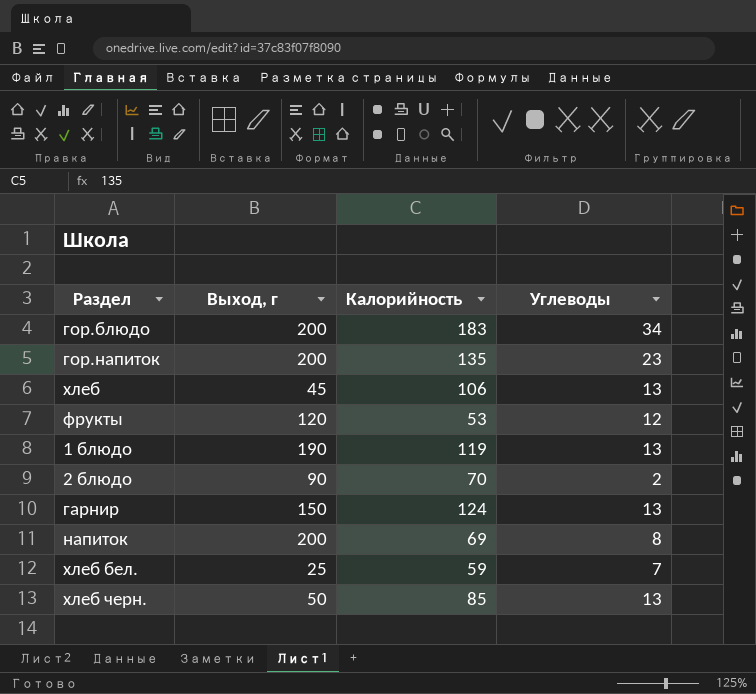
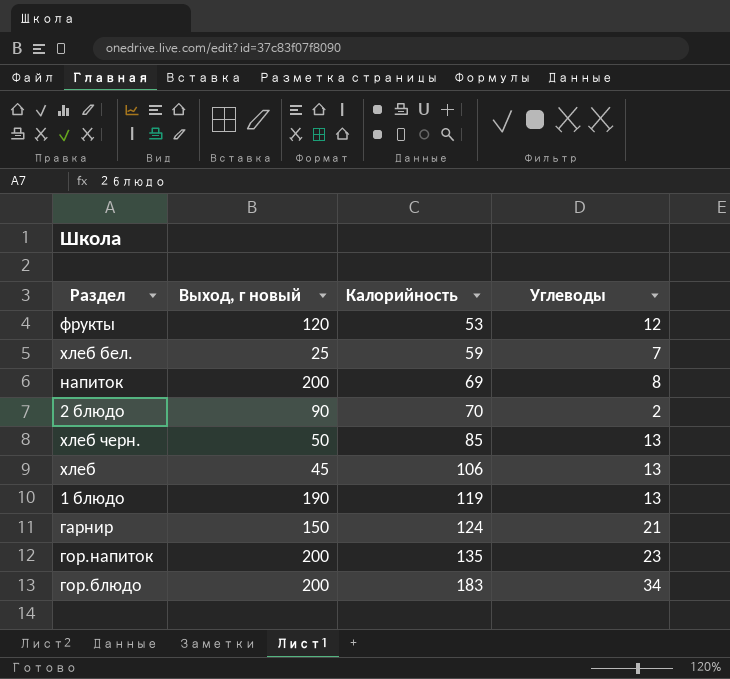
row order: none -> Калорийность ascending
column name: Выход, г -> Выход, г новый
гарнир | Углеводы: 13 -> 21

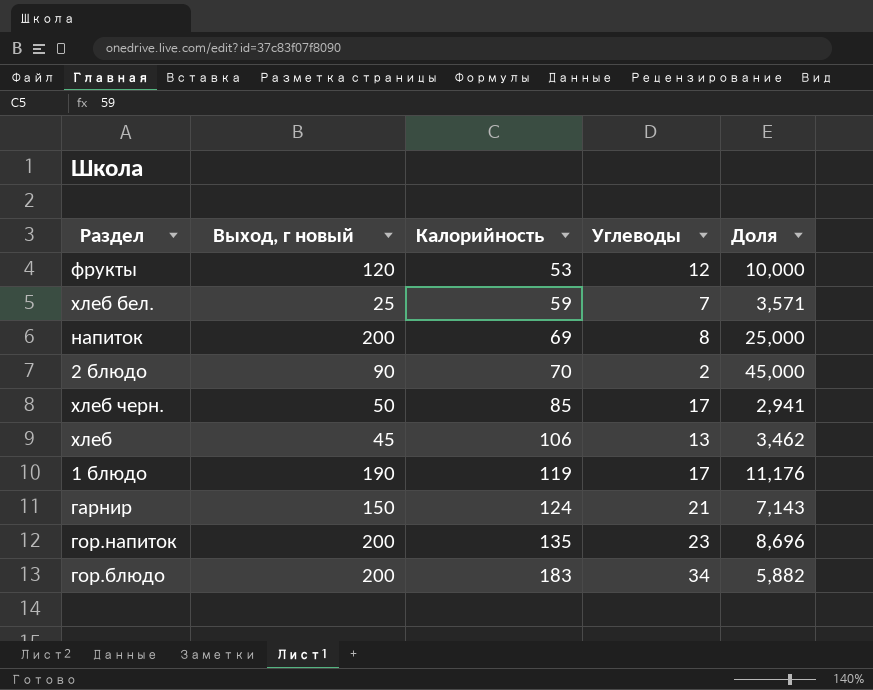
column Доля | formula: none -> [Выход, г новый] / [Углеводы]
хлеб черн. | Углеводы: 13 -> 17
1 блюдо | Углеводы: 13 -> 17

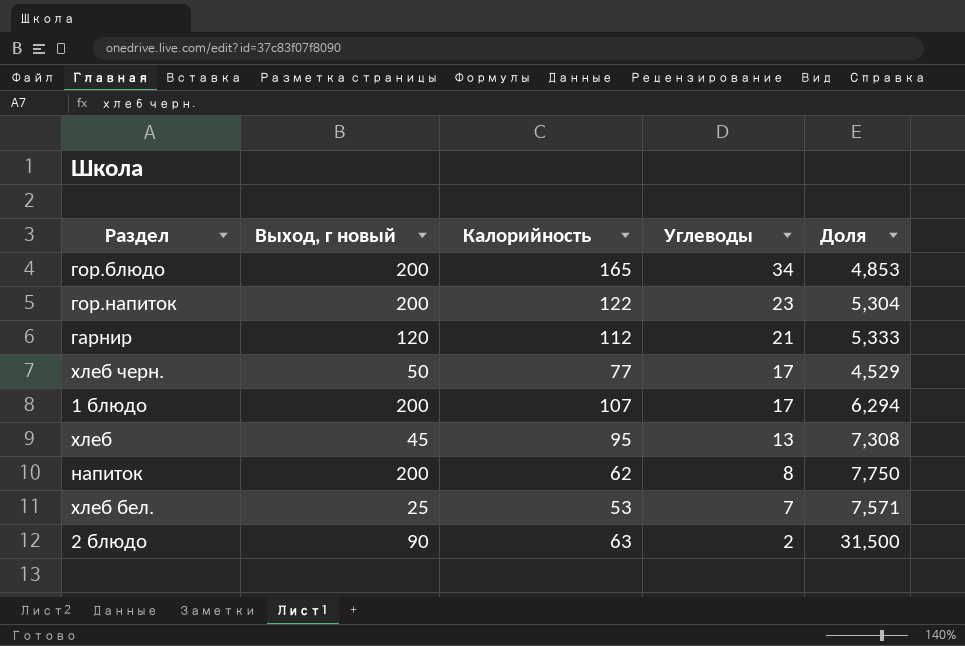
row order: Калорийность ascending -> Углеводы descending
column Доля | formula: [Выход, г новый] / [Углеводы] -> [Калорийность] / [Углеводы]
row фрукты: 120 | 53 | 12 | 10,000 -> none
гор.блюдо | Калорийность: 183 -> 165
гор.напиток | Калорийность: 135 -> 122
гарнир | Выход, г новый: 150 -> 120
гарнир | Калорийность: 124 -> 112
хлеб черн. | Калорийность: 85 -> 77
1 блюдо | Выход, г новый: 190 -> 200
1 блюдо | Калорийность: 119 -> 107
хлеб | Калорийность: 106 -> 95
напиток | Калорийность: 69 -> 62
хлеб бел. | Калорийность: 59 -> 53
2 блюдо | Калорийность: 70 -> 63

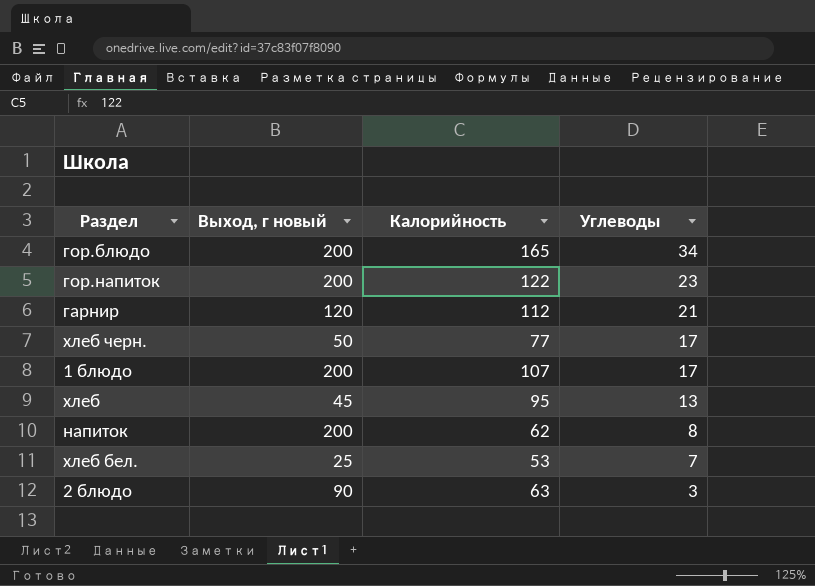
column Доля | formula: [Калорийность] / [Углеводы] -> none
2 блюдо | Углеводы: 2 -> 3

